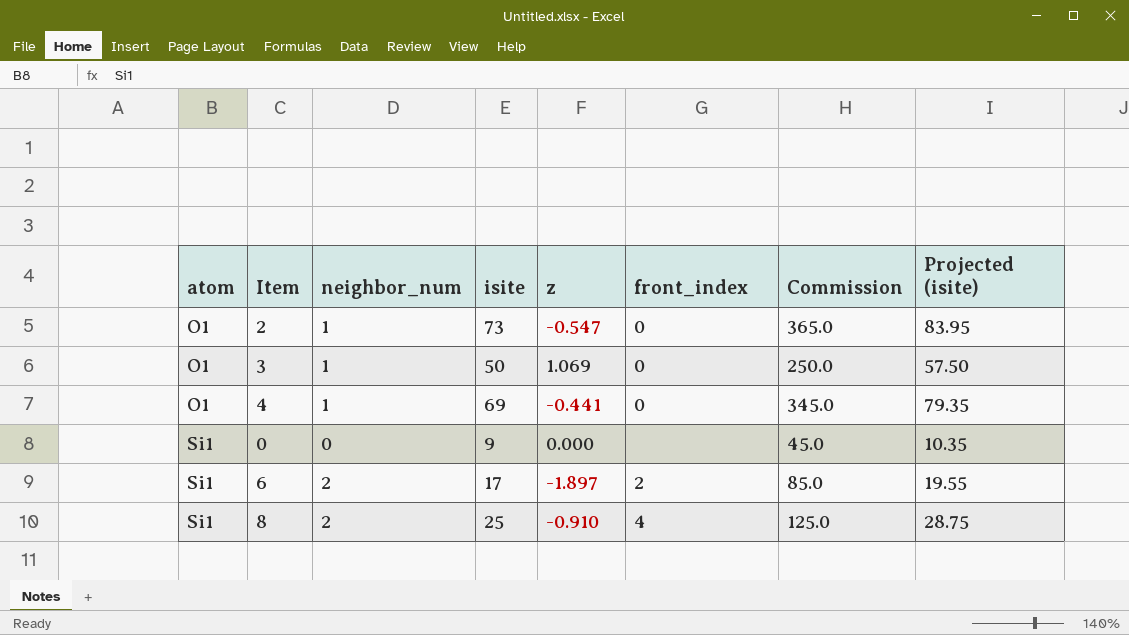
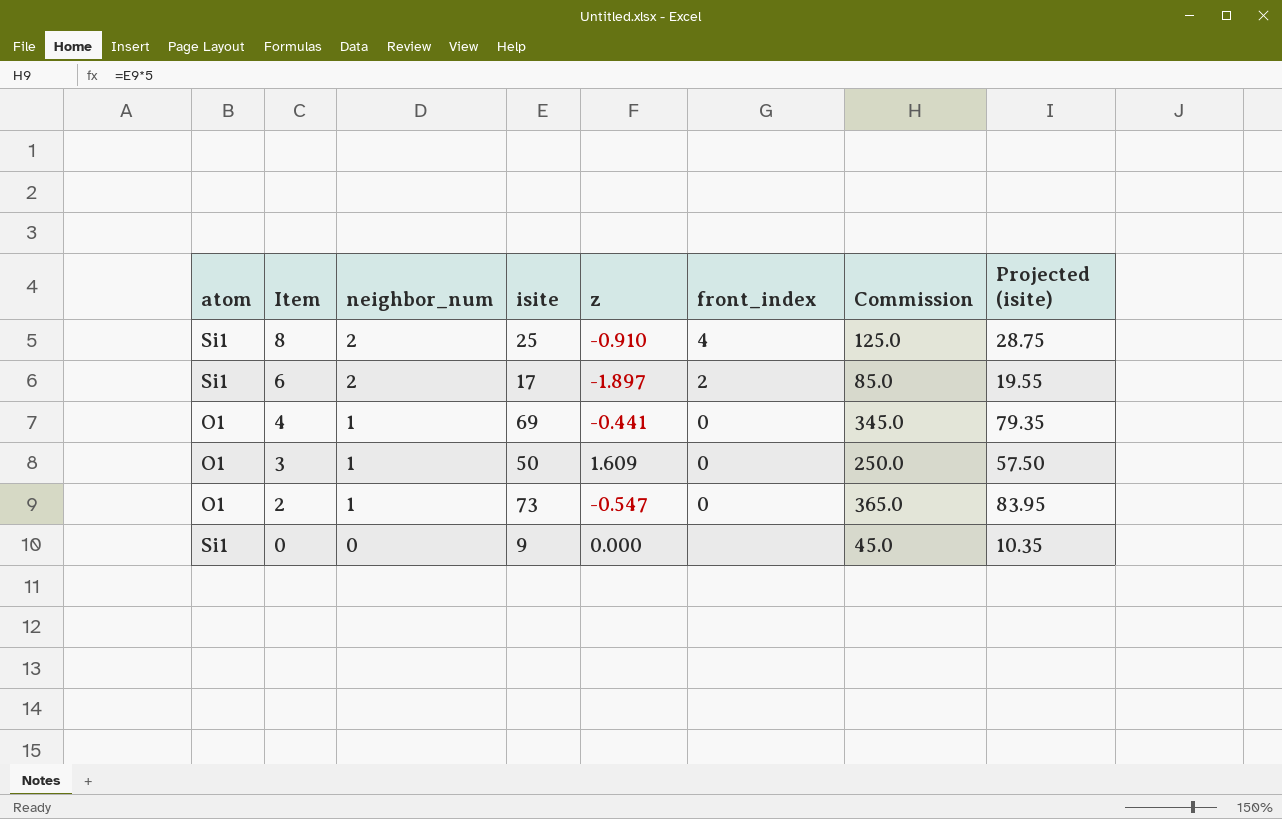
row order: atom ascending -> Item descending
3 | z: 1.069 -> 1.609

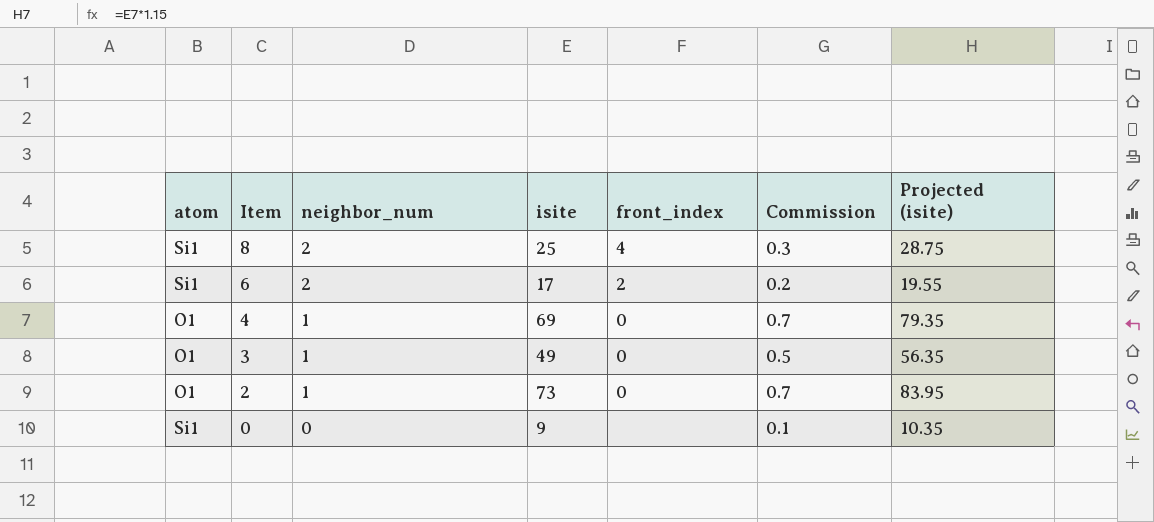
column z | position: 5 -> none
column Commission | formula: [isite] * 5 -> [isite] * 0.01
3 | isite: 50 -> 49
3 | Projected (isite): 57.50 -> 56.35

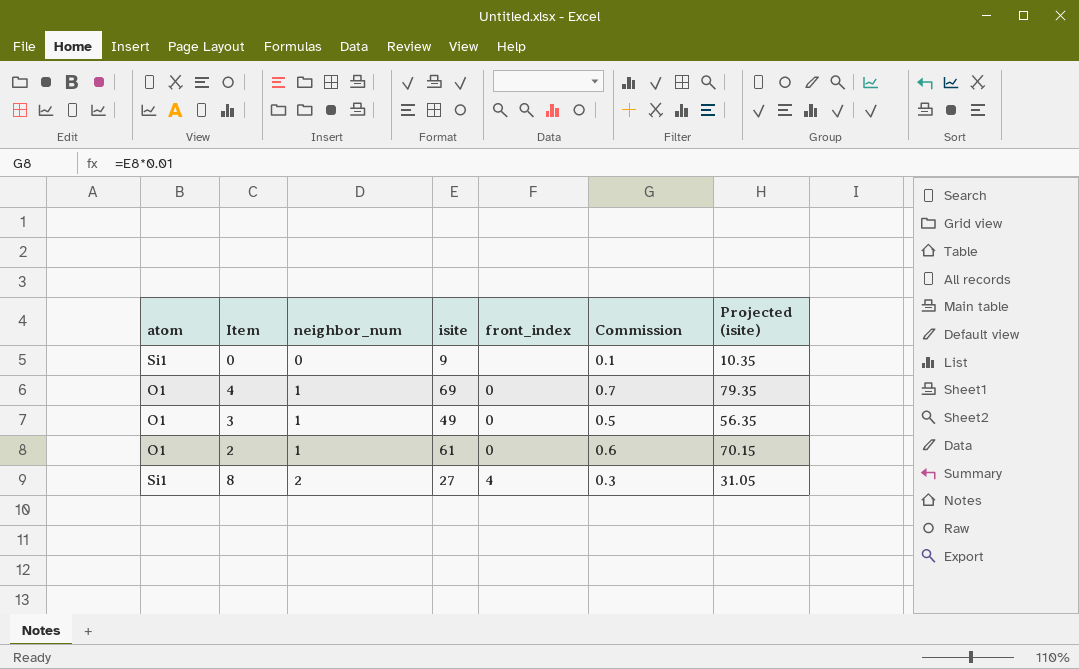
row order: Item descending -> neighbor_num ascending
row 6: Si1 | 2 | 17 | 2 | 0.2 | 19.55 -> none
2 | isite: 73 -> 61
2 | Commission: 0.7 -> 0.6
2 | Projected (isite): 83.95 -> 70.15
8 | isite: 25 -> 27
8 | Projected (isite): 28.75 -> 31.05

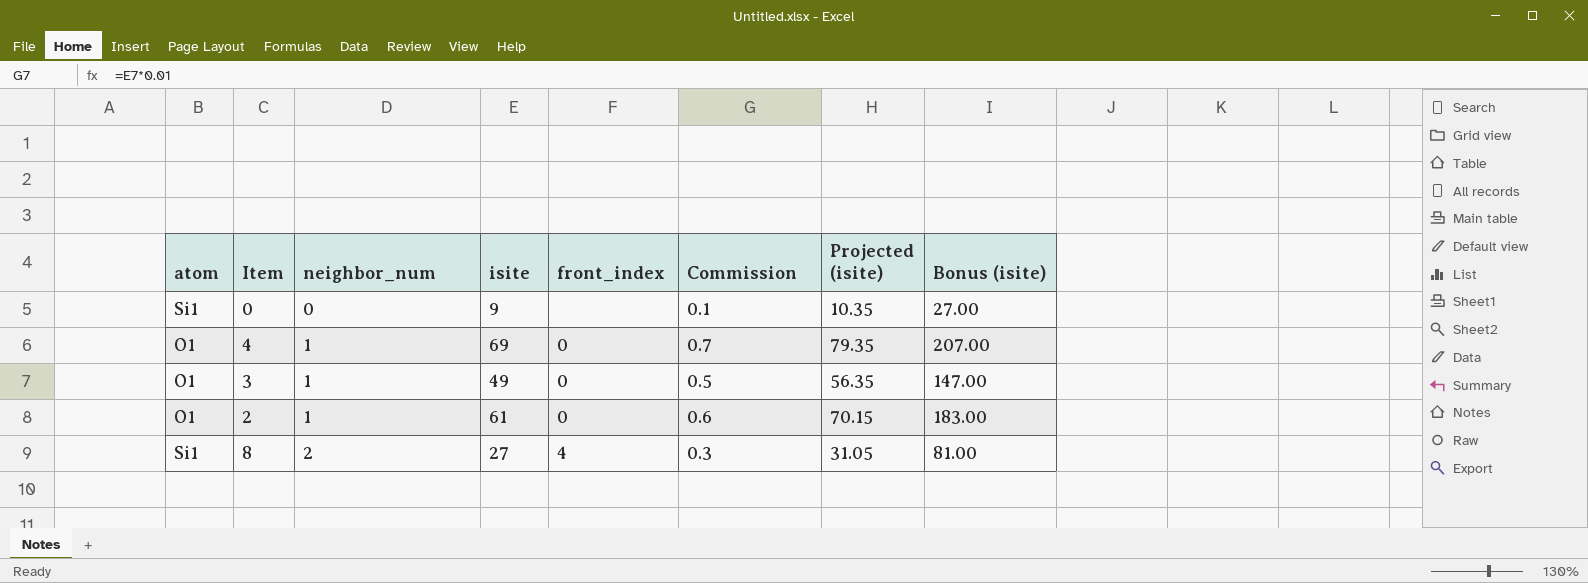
column Bonus (isite) | formula: none -> [isite] * 3

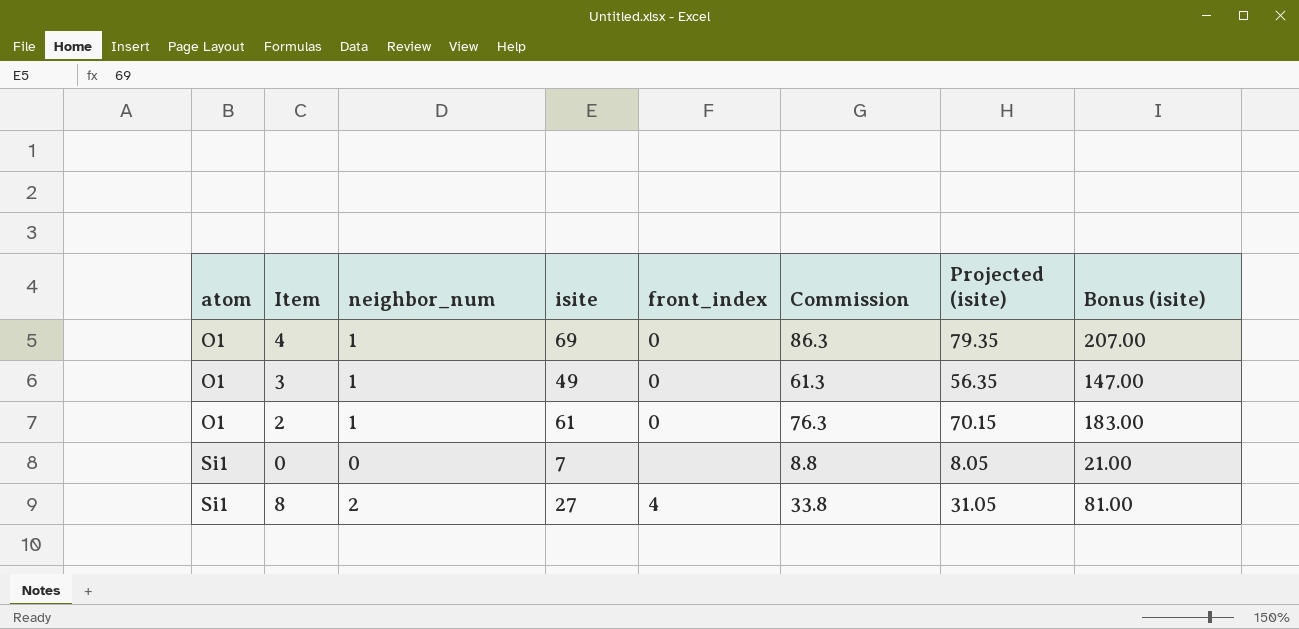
row order: neighbor_num ascending -> atom ascending
column Commission | formula: [isite] * 0.01 -> [isite] * 1.25
0 | isite: 9 -> 7
0 | Projected (isite): 10.35 -> 8.05
0 | Bonus (isite): 27.00 -> 21.00

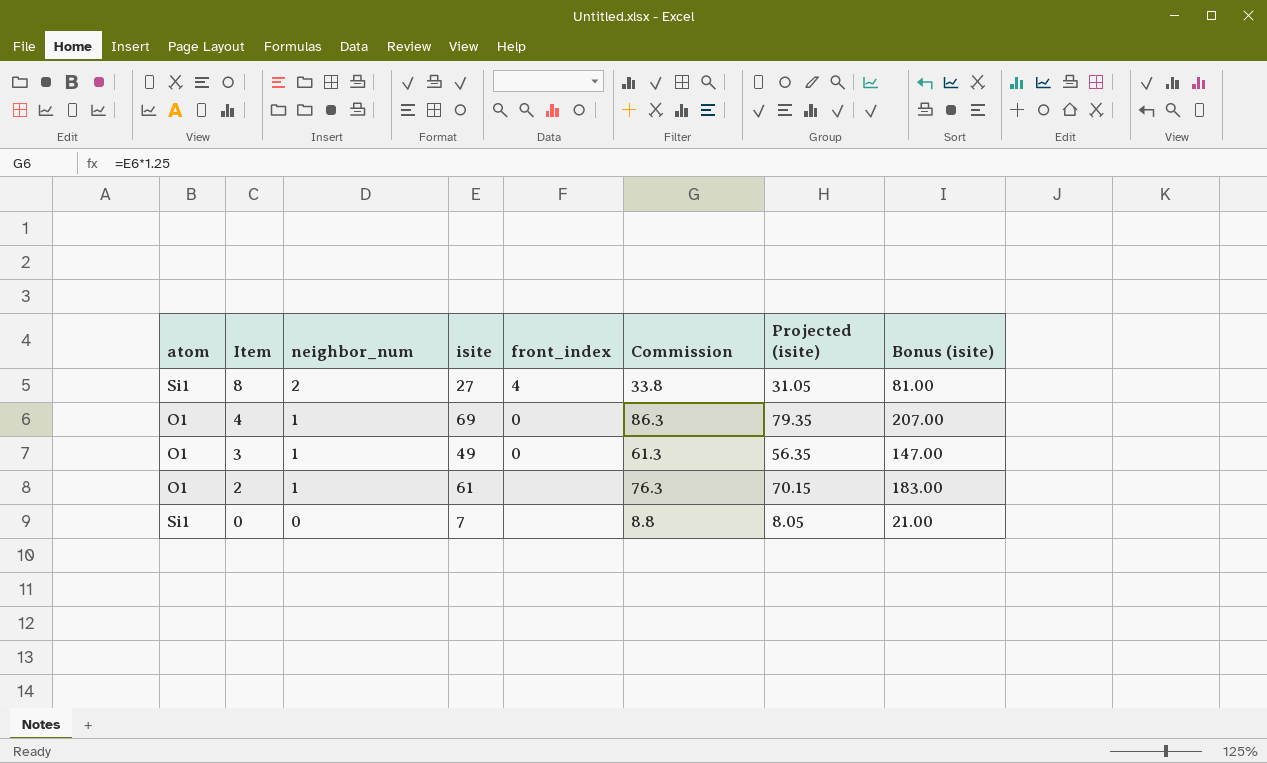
row order: atom ascending -> Item descending
2 | front_index: 0 -> none

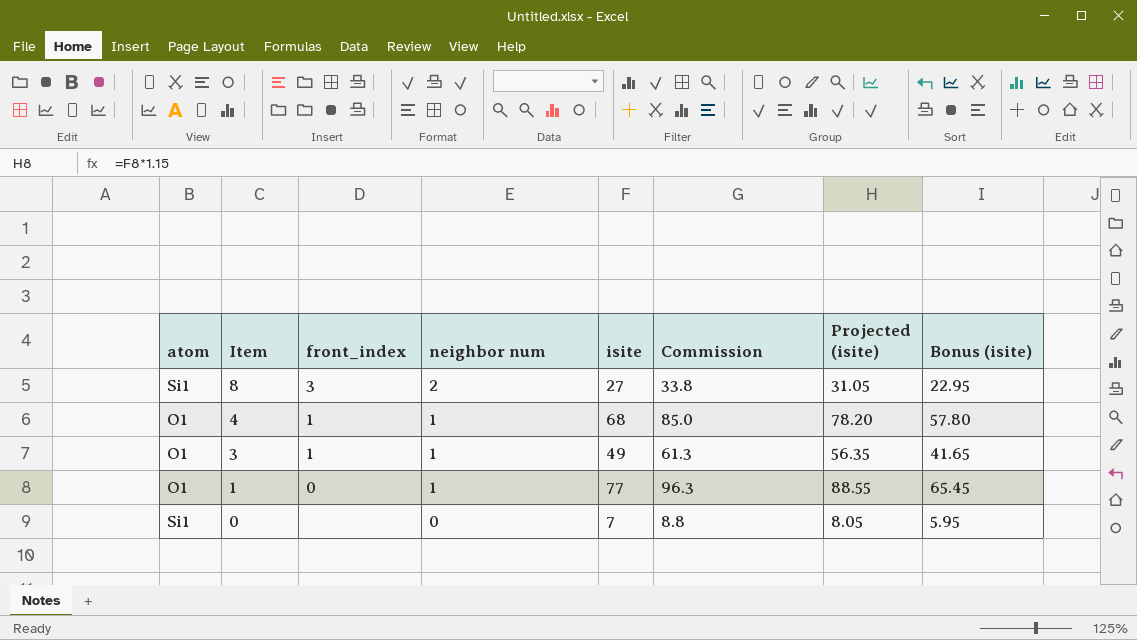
column front_index | position: 5 -> 3
column name: neighbor_num -> neighbor num
column Bonus (isite) | formula: [isite] * 3 -> [isite] * 0.85
row 2: O1 | 1 | 61 | none | 76.3 | 70.15 | 183.00 -> none
8 | front_index: 4 -> 3
4 | front_index: 0 -> 1
4 | isite: 69 -> 68
4 | Commission: 86.3 -> 85.0
4 | Projected (isite): 79.35 -> 78.20
3 | front_index: 0 -> 1
row 1: none -> O1 | 0 | 1 | 77 | 96.3 | 88.55 | 65.45

